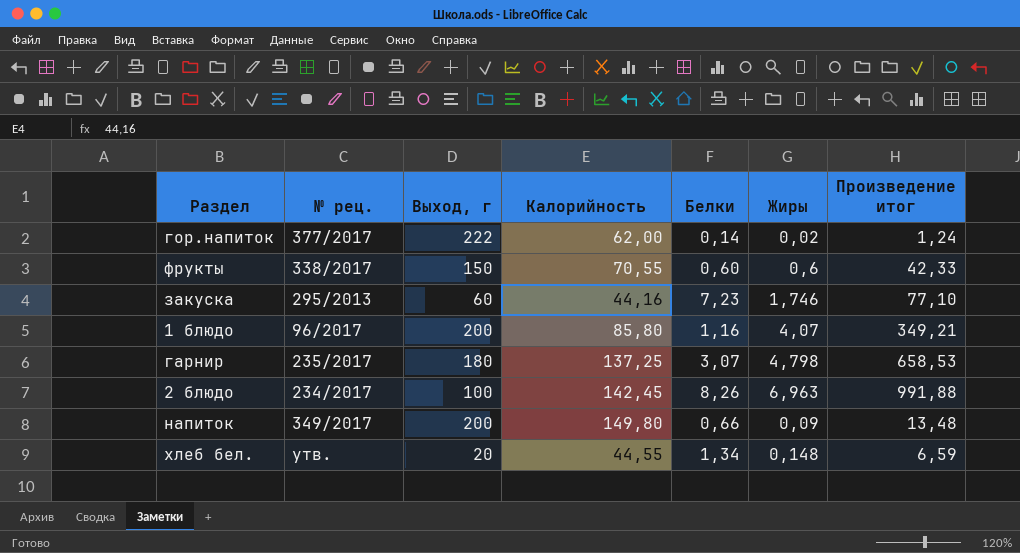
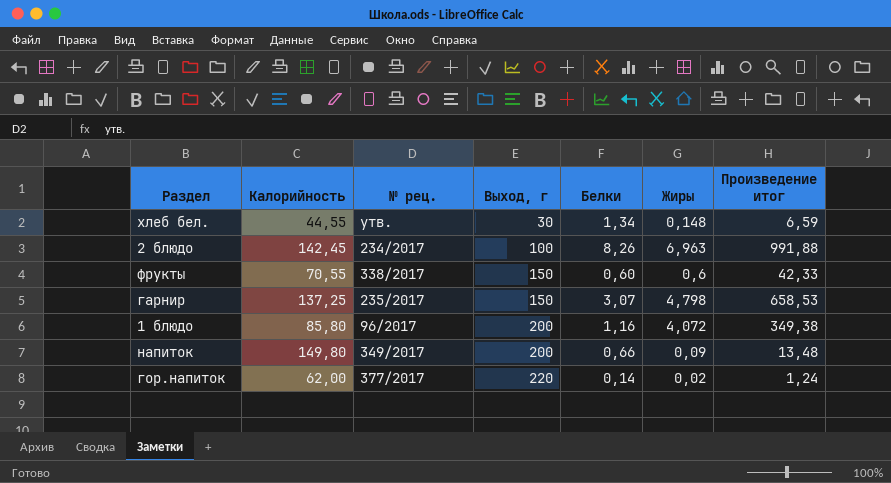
row order: none -> Выход, г ascending
column Калорийность | position: 4 -> 2
row закуска: 295/2013 | 60 | 44,16 | 7,23 | 1,746 | 77,10 -> none
хлеб бел. | Выход, г: 20 -> 30
гарнир | Выход, г: 180 -> 150
1 блюдо | Жиры: 4,07 -> 4,072
1 блюдо | Произведение итог: 349,21 -> 349,38
гор.напиток | Выход, г: 222 -> 220

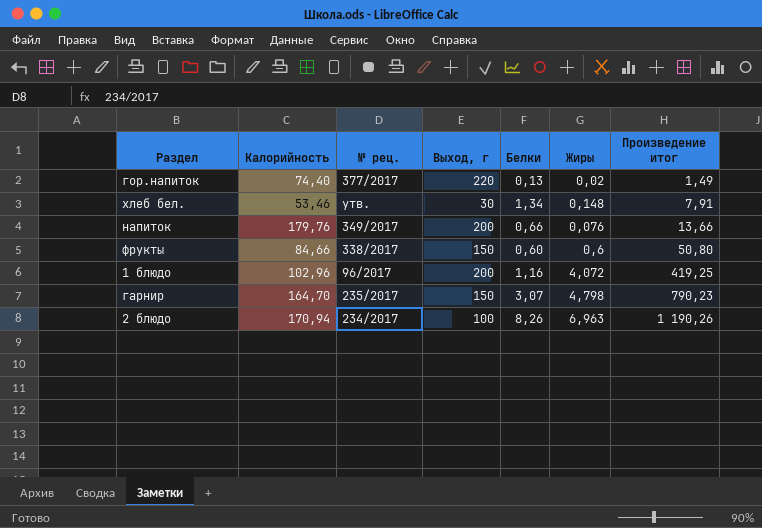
row order: Выход, г ascending -> Произведение итог ascending
гор.напиток | Калорийность: 62,00 -> 74,40
гор.напиток | Белки: 0,14 -> 0,13
гор.напиток | Произведение итог: 1,24 -> 1,49
хлеб бел. | Калорийность: 44,55 -> 53,46
хлеб бел. | Произведение итог: 6,59 -> 7,91
напиток | Калорийность: 149,80 -> 179,76
напиток | Жиры: 0,09 -> 0,076
напиток | Произведение итог: 13,48 -> 13,66
фрукты | Калорийность: 70,55 -> 84,66
фрукты | Произведение итог: 42,33 -> 50,80
1 блюдо | Калорийность: 85,80 -> 102,96
1 блюдо | Произведение итог: 349,38 -> 419,25
гарнир | Калорийность: 137,25 -> 164,70
гарнир | Произведение итог: 658,53 -> 790,23
2 блюдо | Калорийность: 142,45 -> 170,94
2 блюдо | Произведение итог: 991,88 -> 1 190,26

